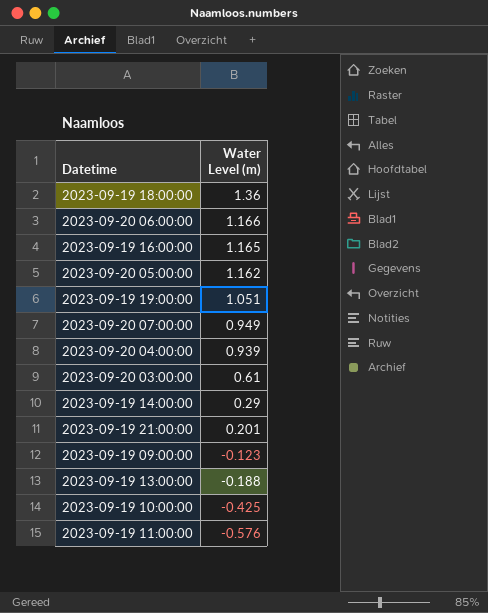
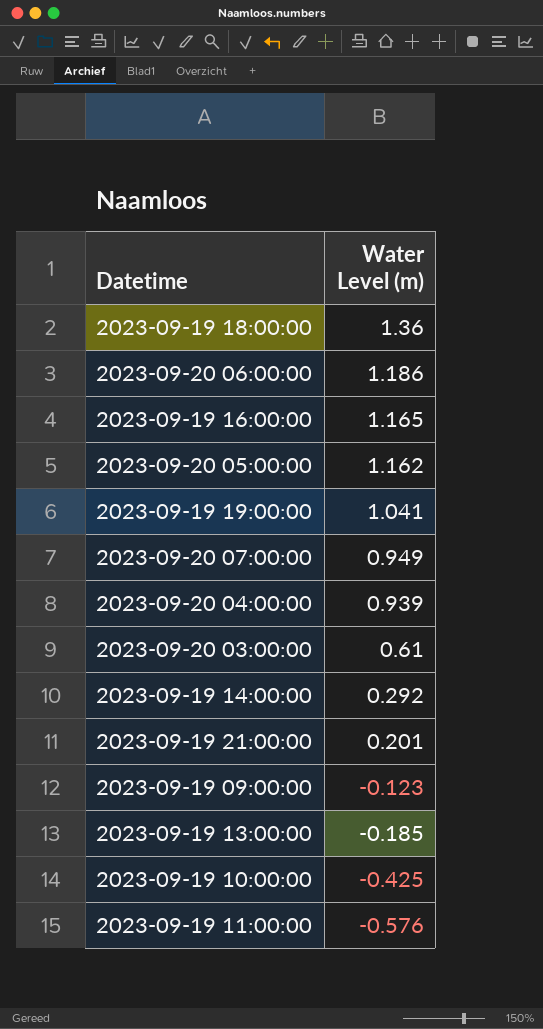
2023-09-20 06:00:00 | Water Level (m): 1.166 -> 1.186
2023-09-19 19:00:00 | Water Level (m): 1.051 -> 1.041
2023-09-19 14:00:00 | Water Level (m): 0.29 -> 0.292
2023-09-19 13:00:00 | Water Level (m): -0.188 -> -0.185

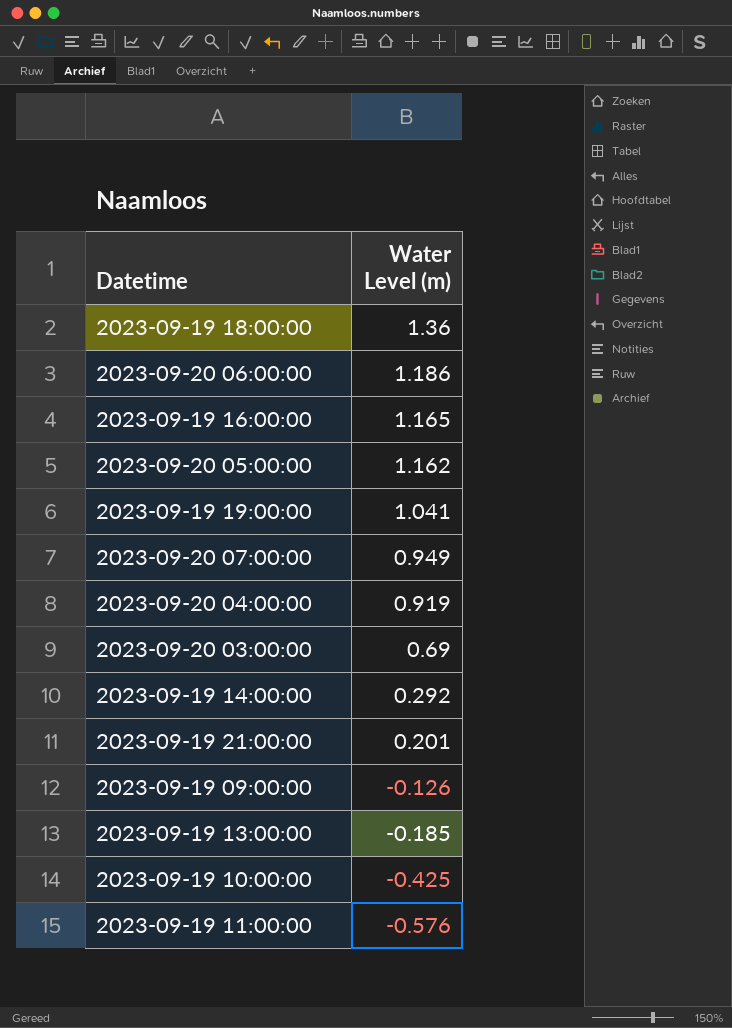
2023-09-20 04:00:00 | Water Level (m): 0.939 -> 0.919
2023-09-20 03:00:00 | Water Level (m): 0.61 -> 0.69
2023-09-19 09:00:00 | Water Level (m): -0.123 -> -0.126

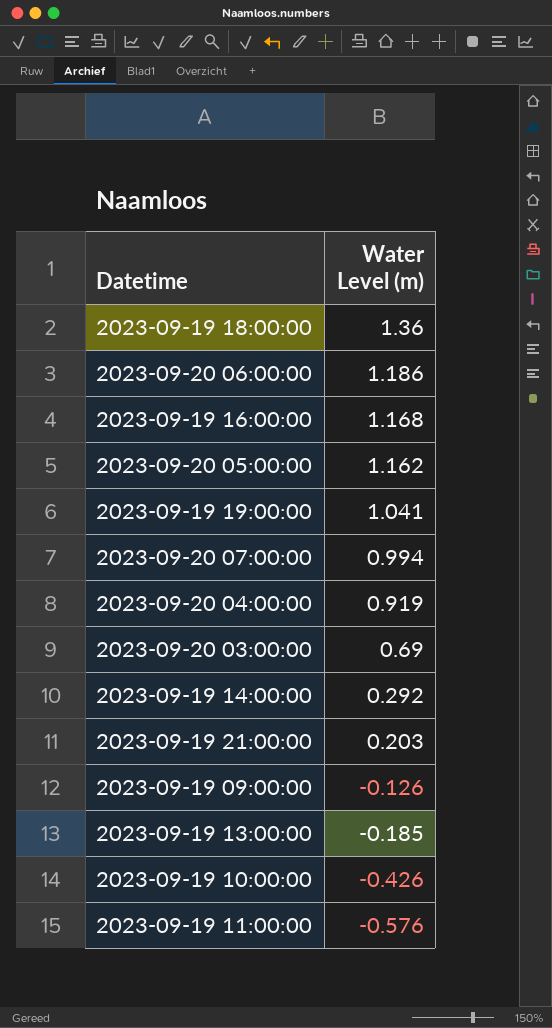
2023-09-19 16:00:00 | Water Level (m): 1.165 -> 1.168
2023-09-20 07:00:00 | Water Level (m): 0.949 -> 0.994
2023-09-19 21:00:00 | Water Level (m): 0.201 -> 0.203
2023-09-19 10:00:00 | Water Level (m): -0.425 -> -0.426

